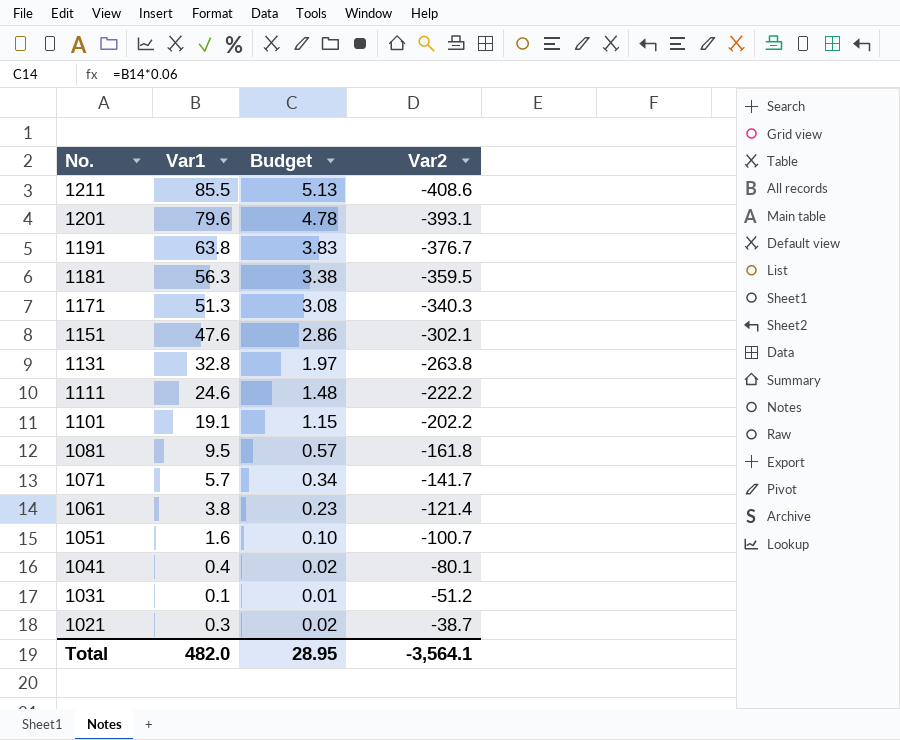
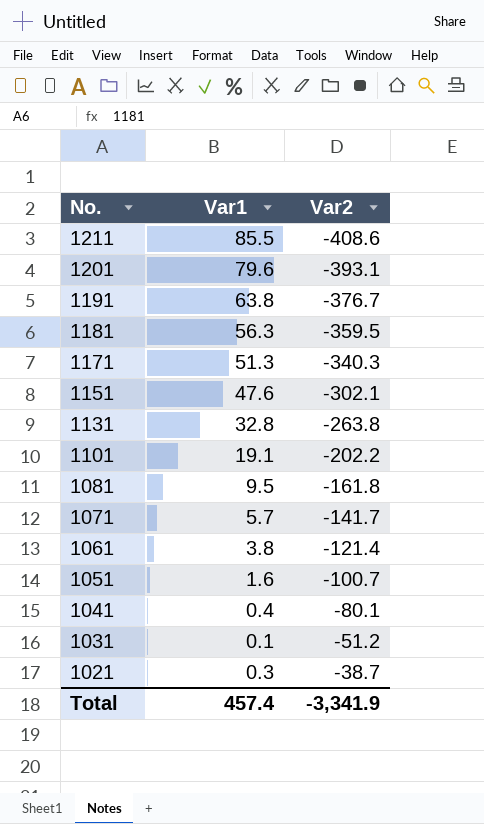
column Budget | formula: [Var1] * 0.06 -> none
row 1111: 24.6 | 1.48 | -222.2 -> none
Total | Var1: 482.0 -> 457.4
Total | Var2: -3,564.1 -> -3,341.9

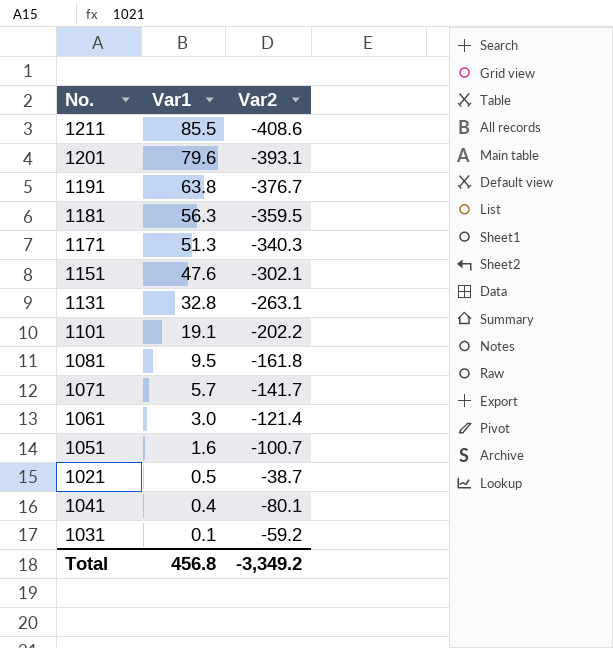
row order: No. descending -> Var1 descending
1131 | Var2: -263.8 -> -263.1
1061 | Var1: 3.8 -> 3.0
1021 | Var1: 0.3 -> 0.5
1031 | Var2: -51.2 -> -59.2
Total | Var1: 457.4 -> 456.8
Total | Var2: -3,341.9 -> -3,349.2

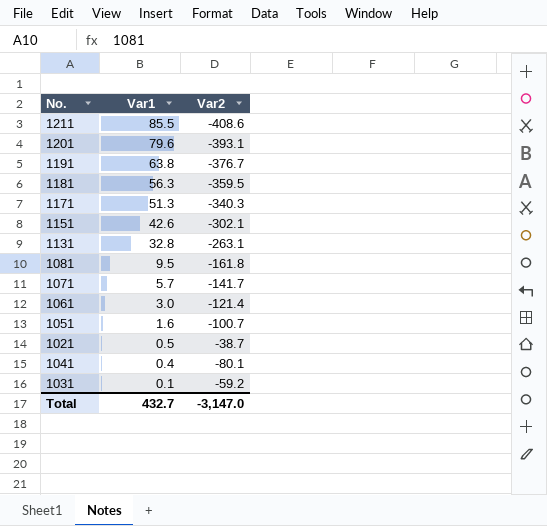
row 1101: 19.1 | -202.2 -> none
1151 | Var1: 47.6 -> 42.6
Total | Var1: 456.8 -> 432.7
Total | Var2: -3,349.2 -> -3,147.0

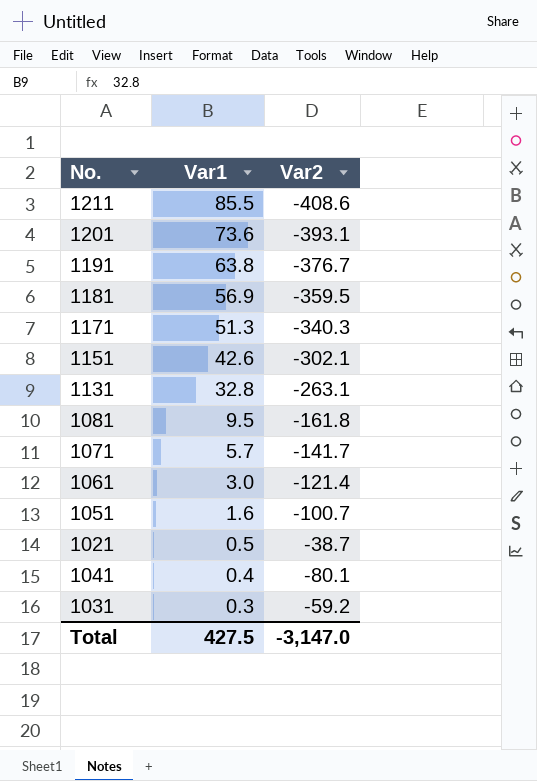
1201 | Var1: 79.6 -> 73.6
1181 | Var1: 56.3 -> 56.9
1031 | Var1: 0.1 -> 0.3
Total | Var1: 432.7 -> 427.5

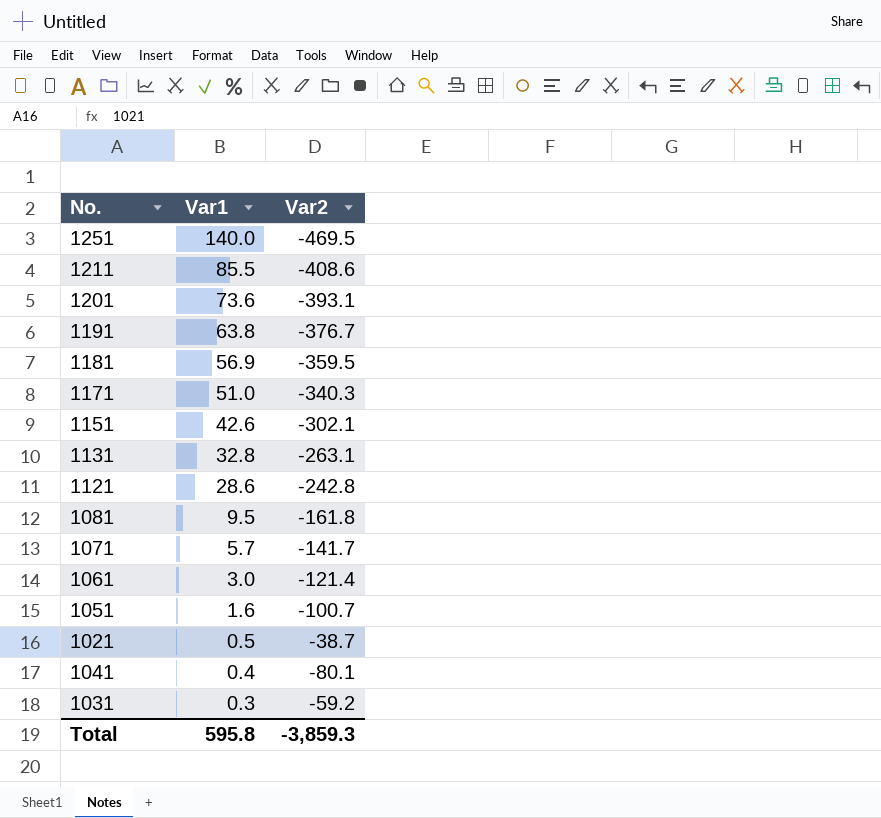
row 1251: none -> 140.0 | -469.5
1171 | Var1: 51.3 -> 51.0
row 1121: none -> 28.6 | -242.8
Total | Var1: 427.5 -> 595.8
Total | Var2: -3,147.0 -> -3,859.3

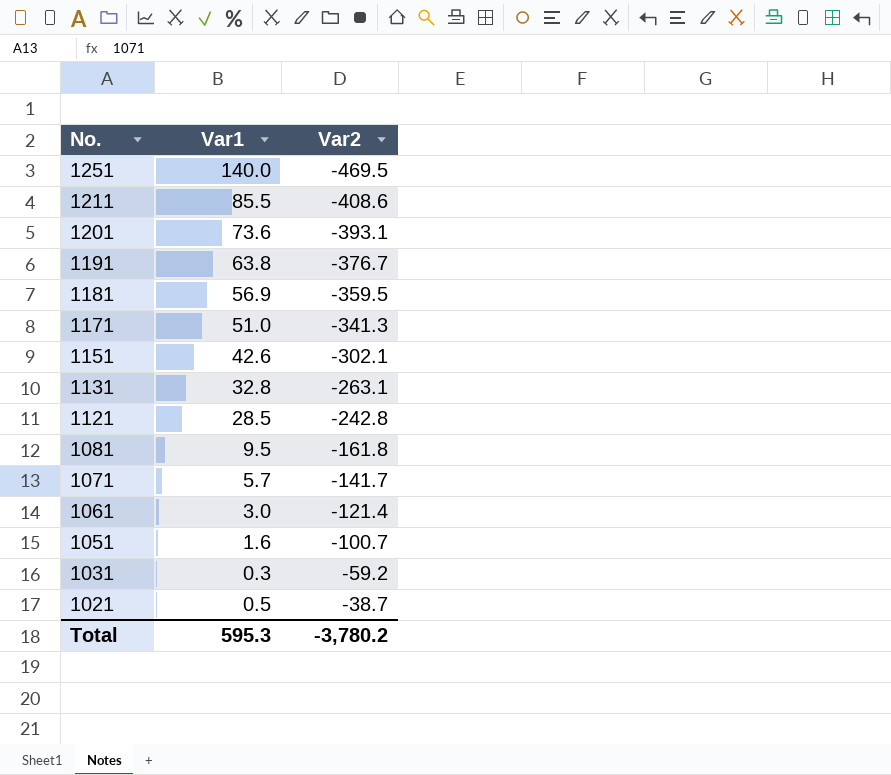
row order: Var1 descending -> No. descending
row 1041: 0.4 | -80.1 -> none
1171 | Var2: -340.3 -> -341.3
1121 | Var1: 28.6 -> 28.5
Total | Var1: 595.8 -> 595.3
Total | Var2: -3,859.3 -> -3,780.2

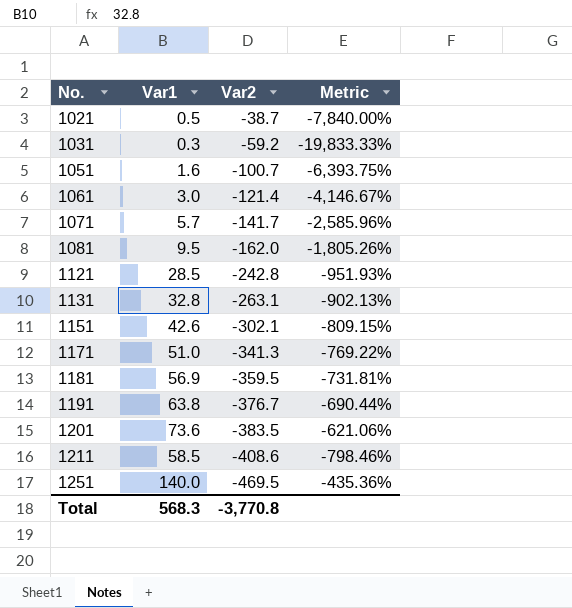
row order: No. descending -> No. ascending
column Metric | formula: none -> ([Var2] - [Var1]) / [Var1]
1081 | Var2: -161.8 -> -162.0
1201 | Var2: -393.1 -> -383.5
1211 | Var1: 85.5 -> 58.5
Total | Var1: 595.3 -> 568.3
Total | Var2: -3,780.2 -> -3,770.8

